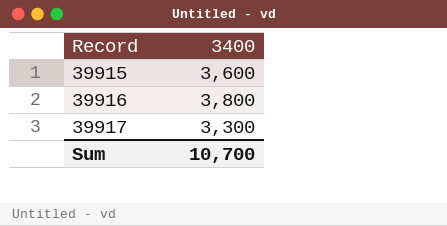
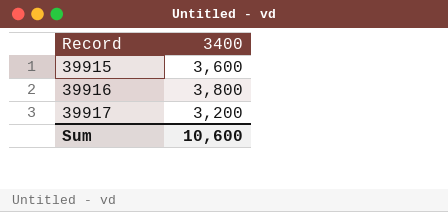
39917 | 3400: 3,300 -> 3,200
Sum | 3400: 10,700 -> 10,600

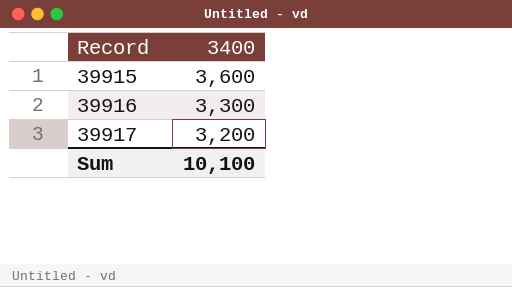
39916 | 3400: 3,800 -> 3,300
Sum | 3400: 10,600 -> 10,100

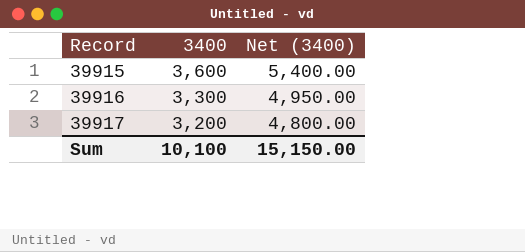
column Net (3400) | formula: none -> [3400] * 1.5

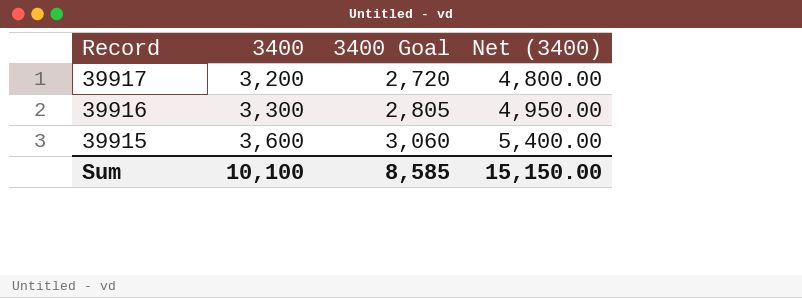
row order: Record ascending -> Record descending
column 3400 Goal | formula: none -> [3400] * 0.85

